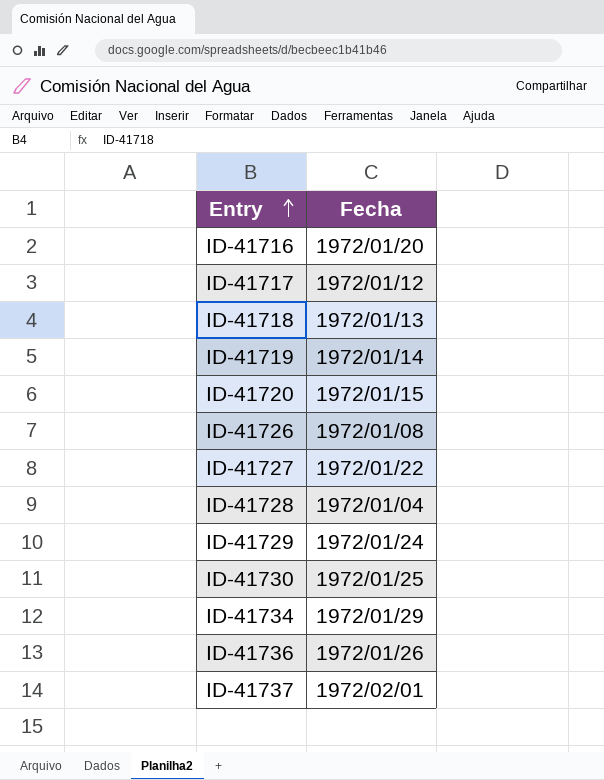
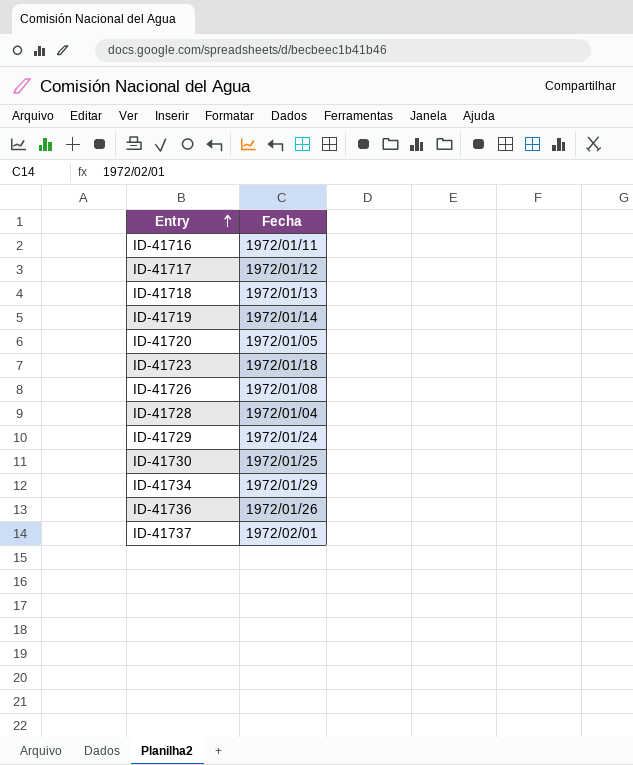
row ID-41727: 1972/01/22 -> none
ID-41716 | Fecha: 1972/01/20 -> 1972/01/11
ID-41720 | Fecha: 1972/01/15 -> 1972/01/05
row ID-41723: none -> 1972/01/18

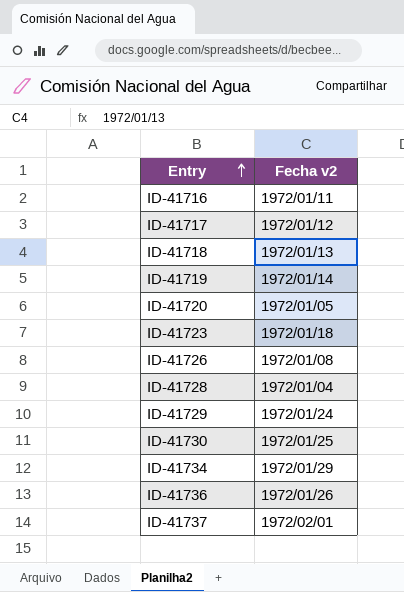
column name: Fecha -> Fecha v2

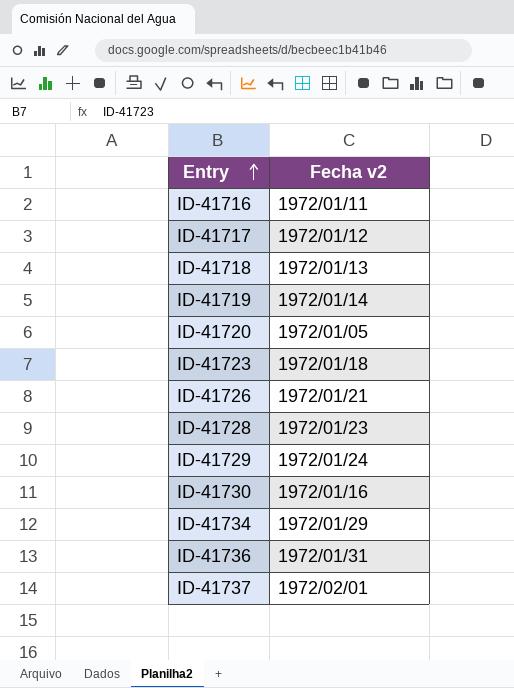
ID-41726 | Fecha v2: 1972/01/08 -> 1972/01/21
ID-41728 | Fecha v2: 1972/01/04 -> 1972/01/23
ID-41730 | Fecha v2: 1972/01/25 -> 1972/01/16
ID-41736 | Fecha v2: 1972/01/26 -> 1972/01/31

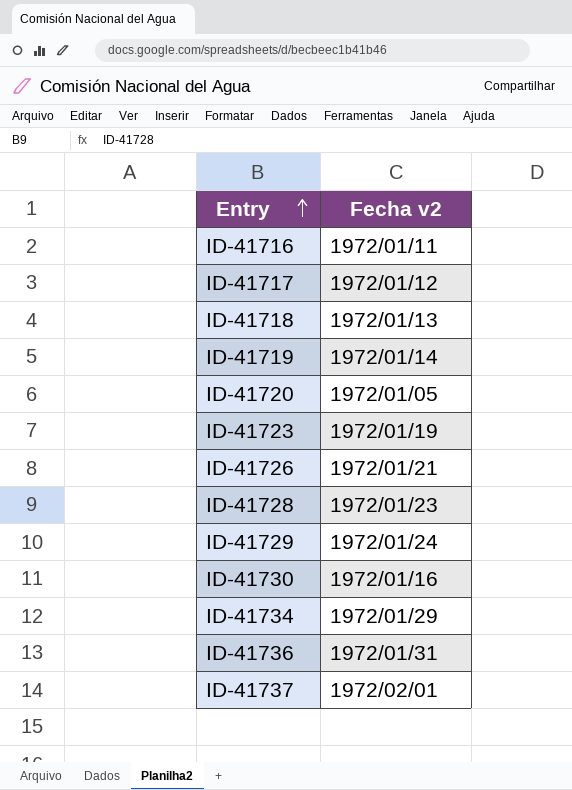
ID-41723 | Fecha v2: 1972/01/18 -> 1972/01/19

